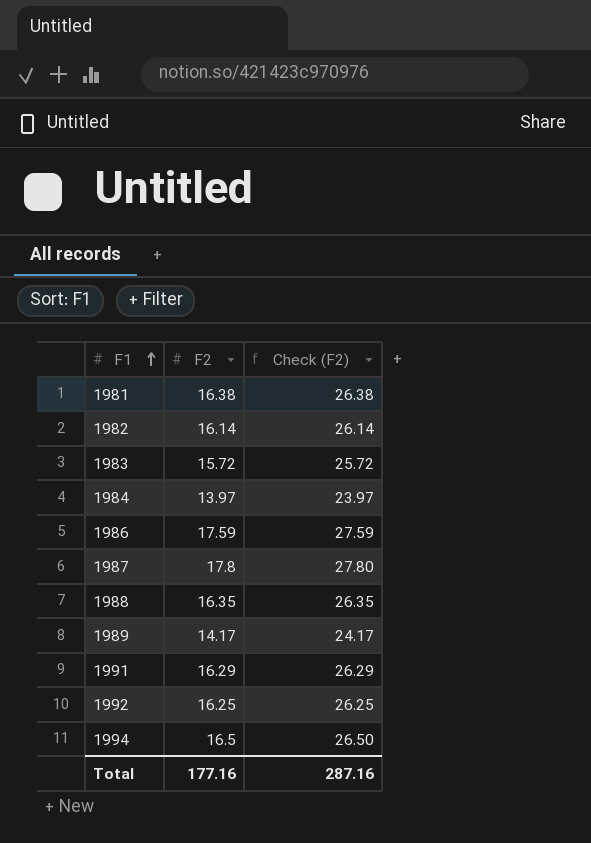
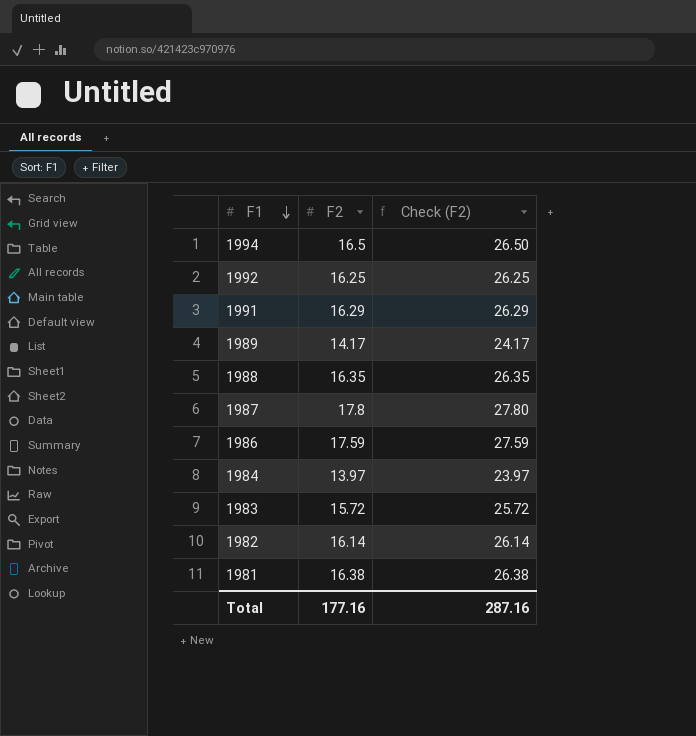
row order: F1 ascending -> F1 descending

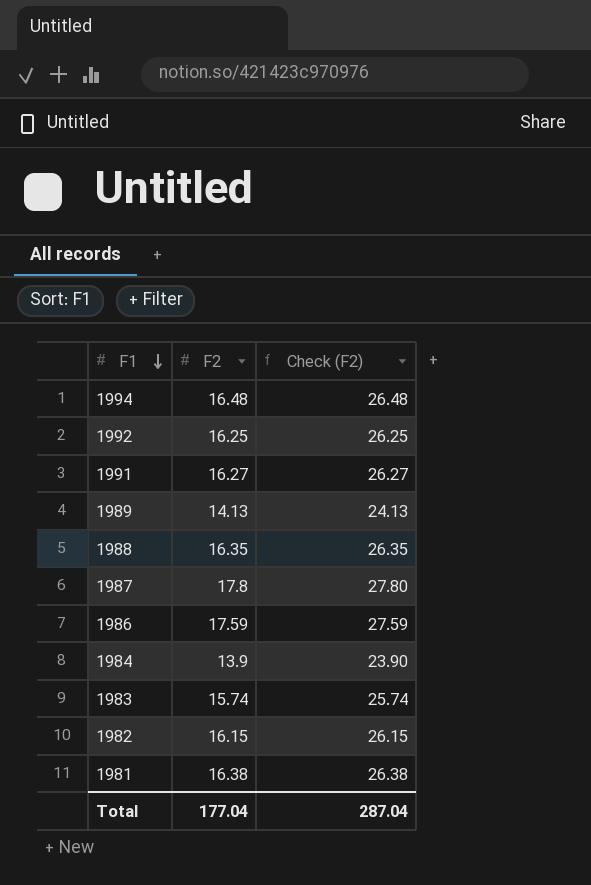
1994 | F2: 16.5 -> 16.48
1994 | Check (F2): 26.50 -> 26.48
1991 | F2: 16.29 -> 16.27
1991 | Check (F2): 26.29 -> 26.27
1989 | F2: 14.17 -> 14.13
1989 | Check (F2): 24.17 -> 24.13
1984 | F2: 13.97 -> 13.9
1984 | Check (F2): 23.97 -> 23.90
1983 | F2: 15.72 -> 15.74
1983 | Check (F2): 25.72 -> 25.74
1982 | F2: 16.14 -> 16.15
1982 | Check (F2): 26.14 -> 26.15
Total | F2: 177.16 -> 177.04
Total | Check (F2): 287.16 -> 287.04

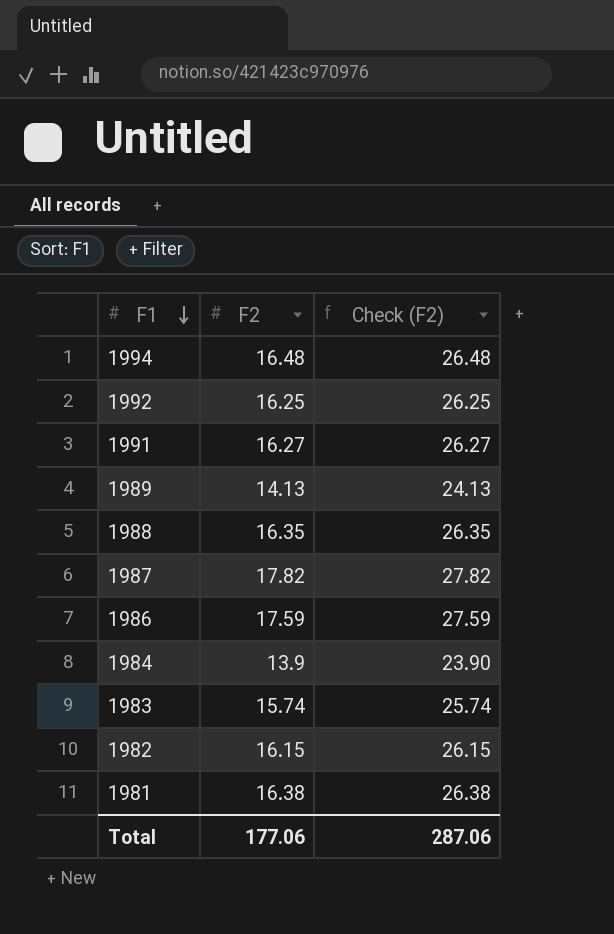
1987 | F2: 17.8 -> 17.82
1987 | Check (F2): 27.80 -> 27.82
Total | F2: 177.04 -> 177.06
Total | Check (F2): 287.04 -> 287.06

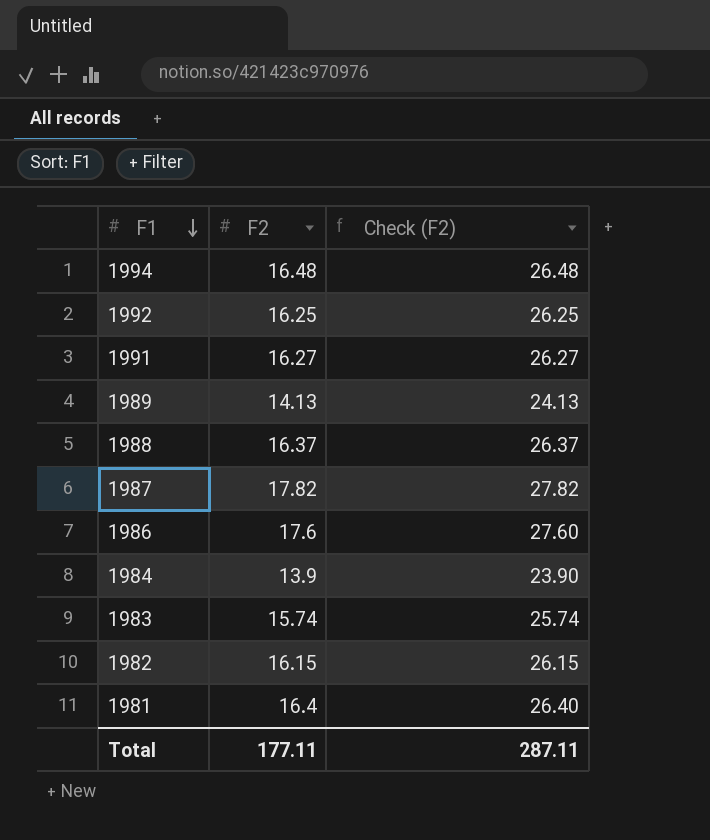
1988 | F2: 16.35 -> 16.37
1988 | Check (F2): 26.35 -> 26.37
1986 | F2: 17.59 -> 17.6
1986 | Check (F2): 27.59 -> 27.60
1981 | F2: 16.38 -> 16.4
1981 | Check (F2): 26.38 -> 26.40
Total | F2: 177.06 -> 177.11
Total | Check (F2): 287.06 -> 287.11

